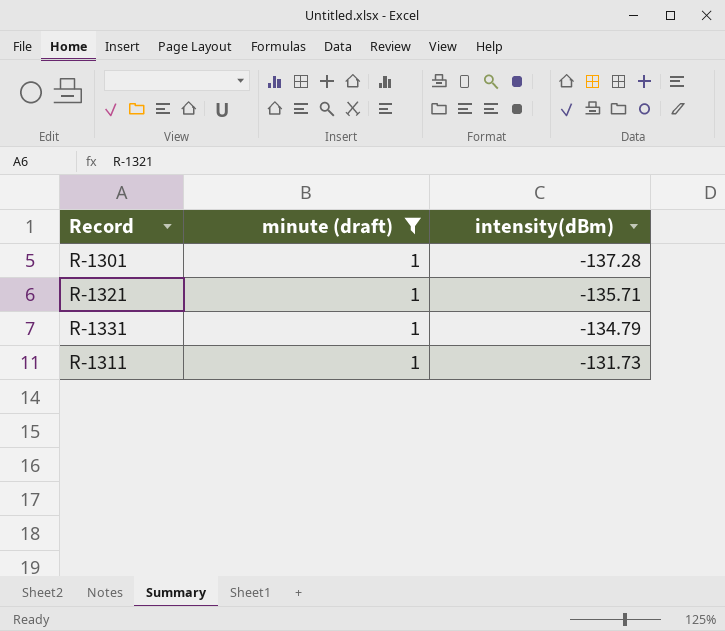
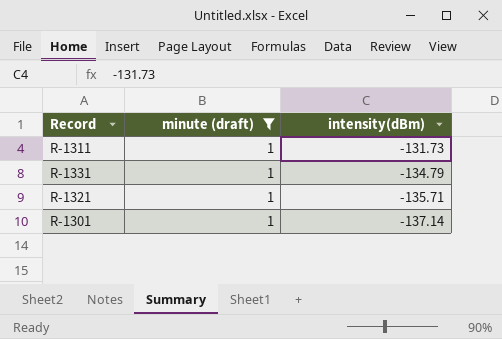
row order: intensity(dBm) ascending -> intensity(dBm) descending
R-1301 | intensity(dBm): -137.28 -> -137.14

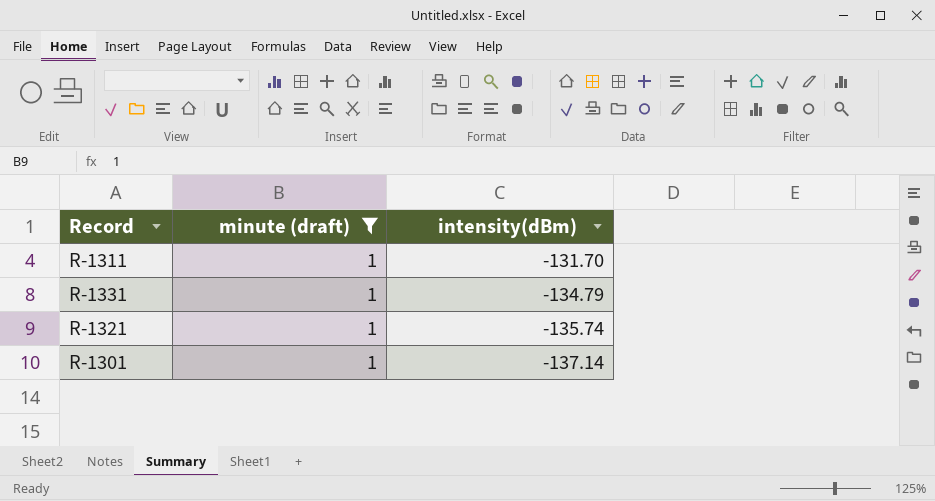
R-1311 | intensity(dBm): -131.73 -> -131.70
R-1321 | intensity(dBm): -135.71 -> -135.74

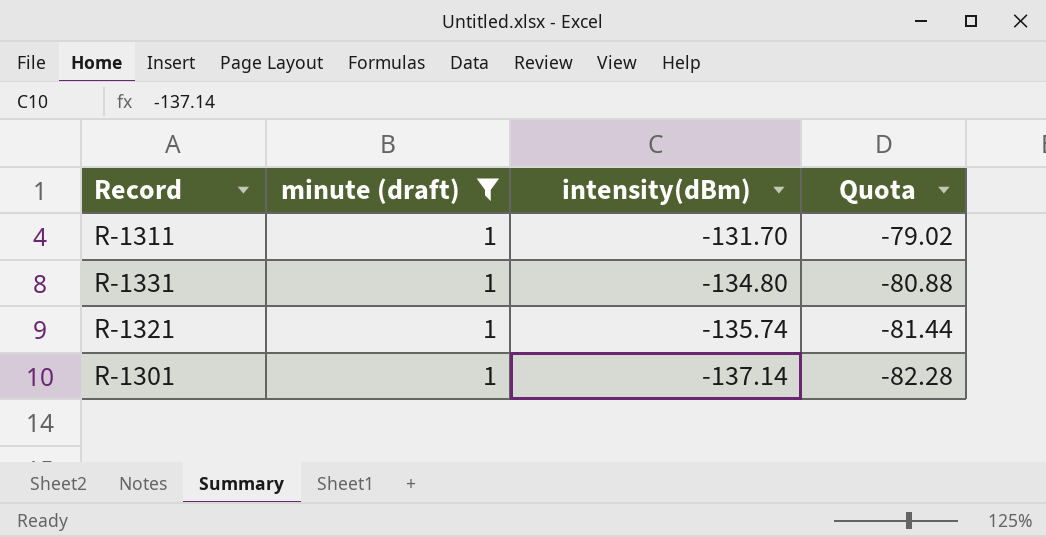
column Quota | formula: none -> [intensity(dBm)] * 0.6
R-1331 | intensity(dBm): -134.79 -> -134.80

